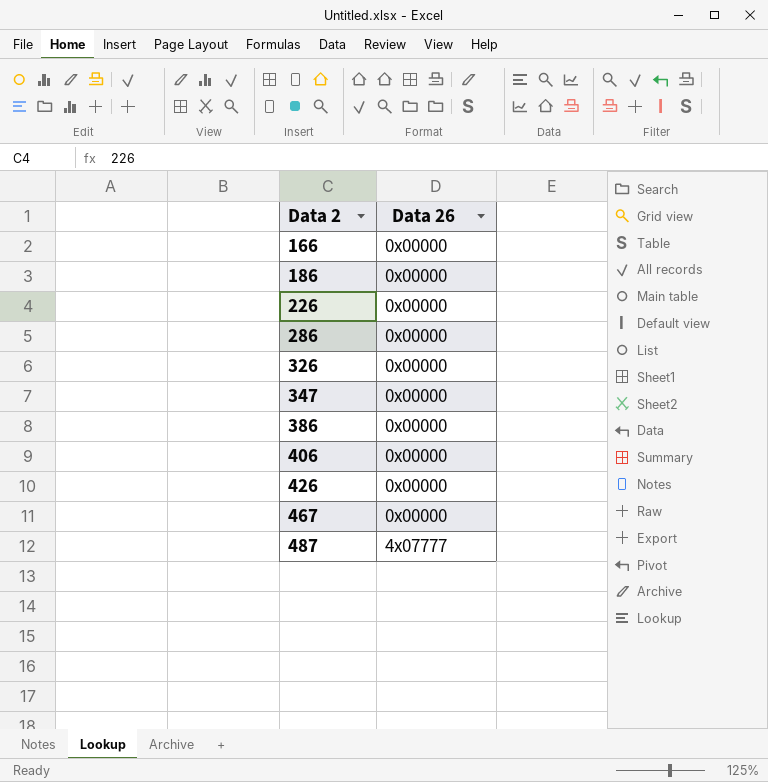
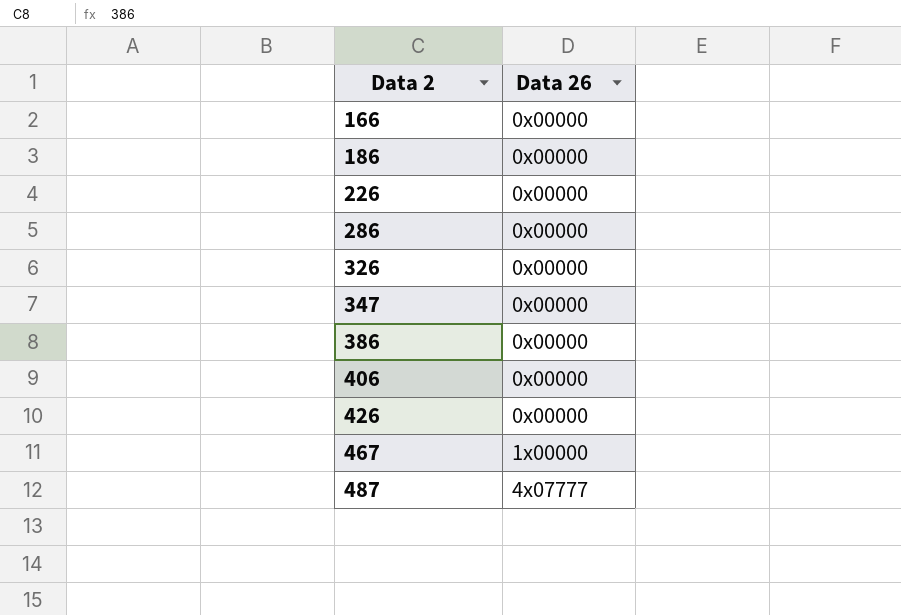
467 | Data 26: 0x00000 -> 1x00000

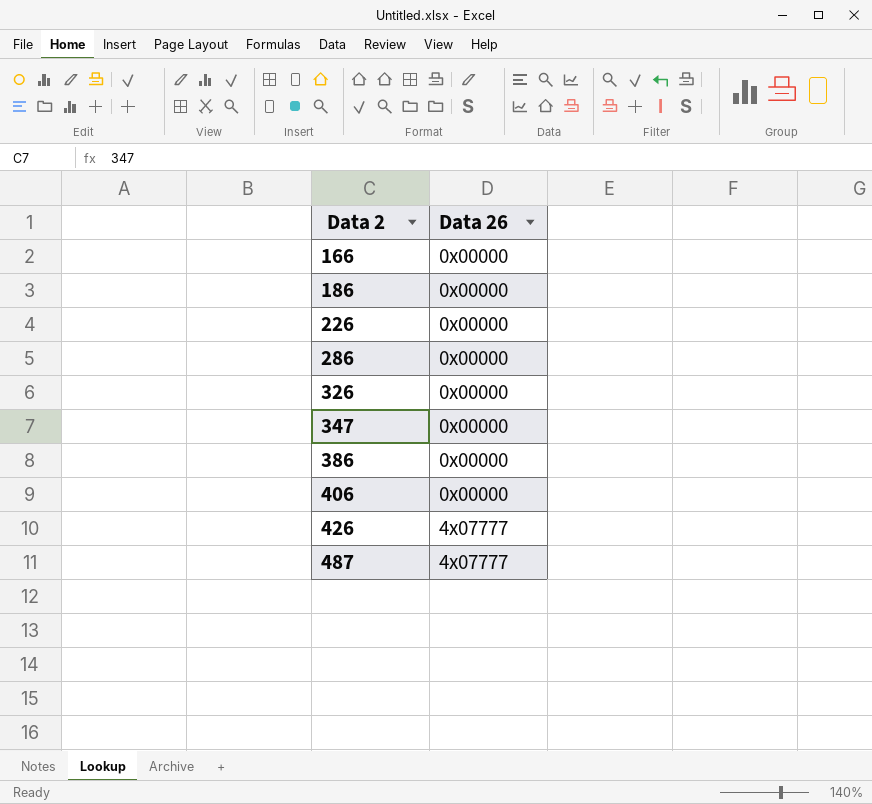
row 467: 1x00000 -> none
426 | Data 26: 0x00000 -> 4x07777

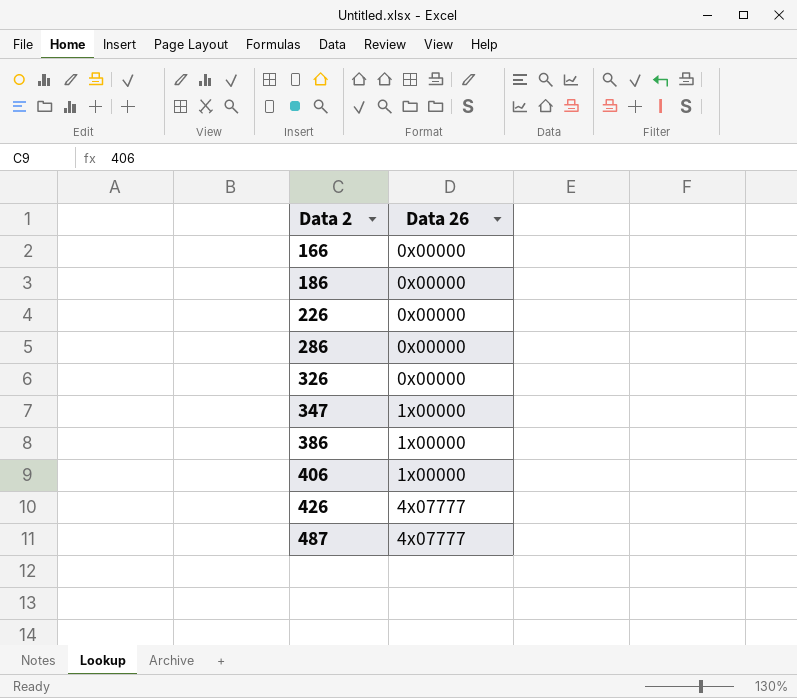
347 | Data 26: 0x00000 -> 1x00000
386 | Data 26: 0x00000 -> 1x00000
406 | Data 26: 0x00000 -> 1x00000

